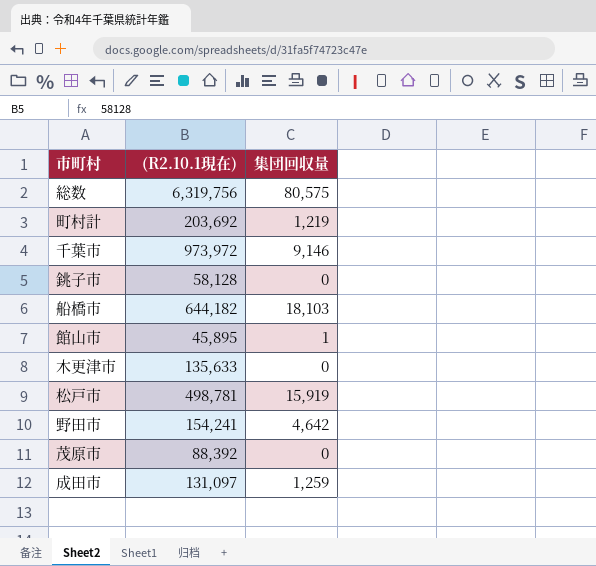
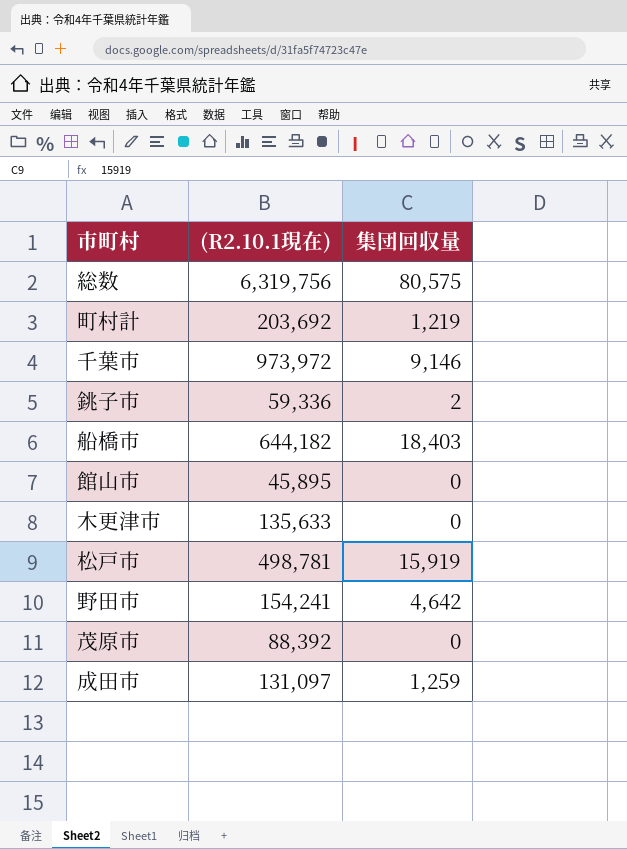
銚子市 | (R2.10.1現在): 58,128 -> 59,336
銚子市 | 集団回収量: 0 -> 2
船橋市 | 集団回収量: 18,103 -> 18,403
館山市 | 集団回収量: 1 -> 0

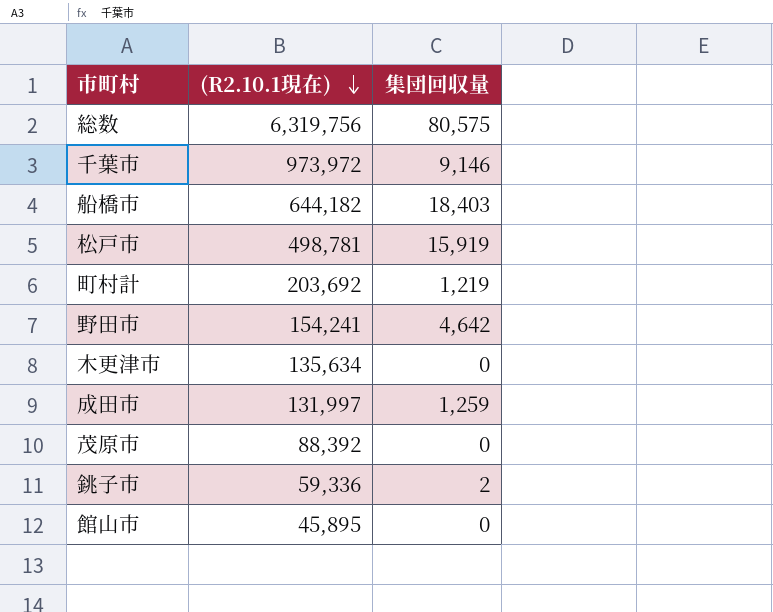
row order: none -> (R2.10.1現在) descending
木更津市 | (R2.10.1現在): 135,633 -> 135,634
成田市 | (R2.10.1現在): 131,097 -> 131,997

